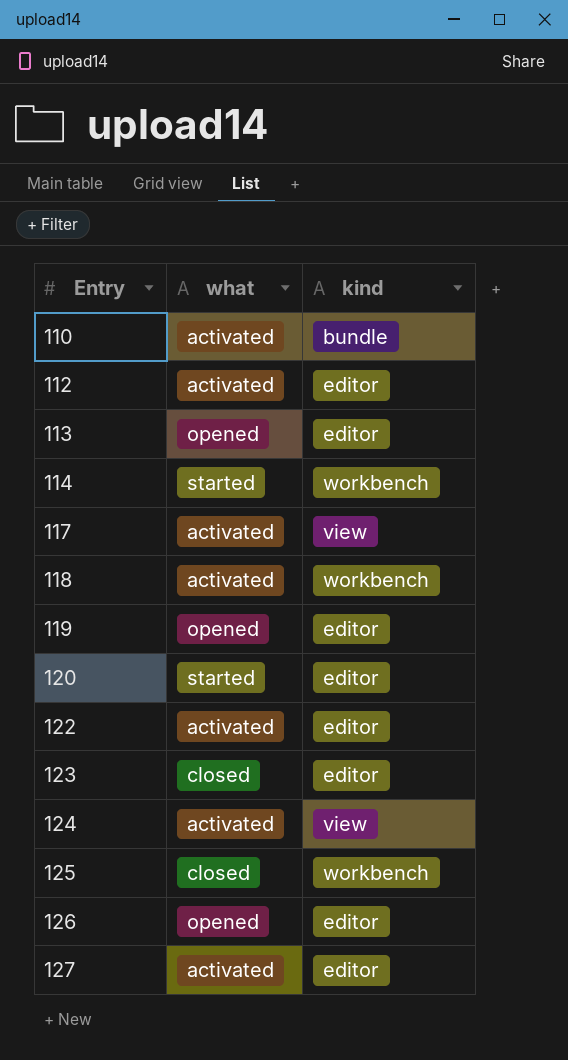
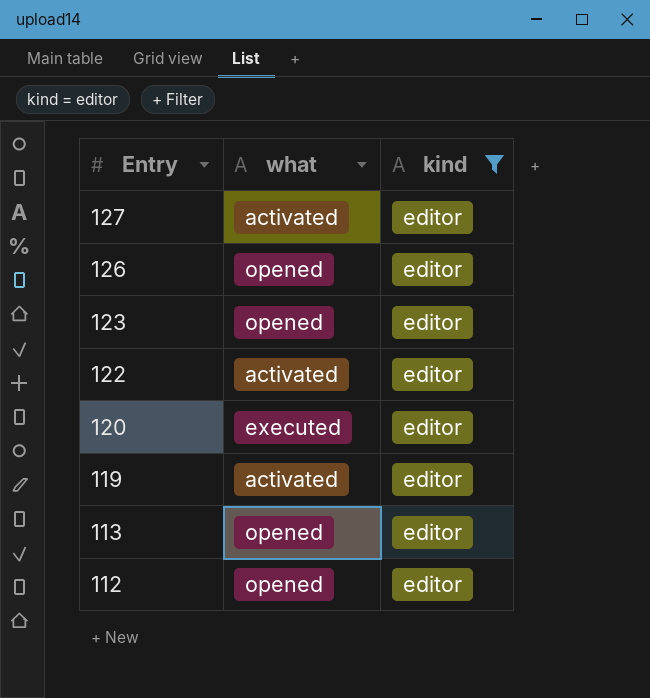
filter: none -> kind = editor
row order: Entry ascending -> Entry descending
123 | what: closed -> opened
120 | what: started -> executed
119 | what: opened -> activated
112 | what: activated -> opened

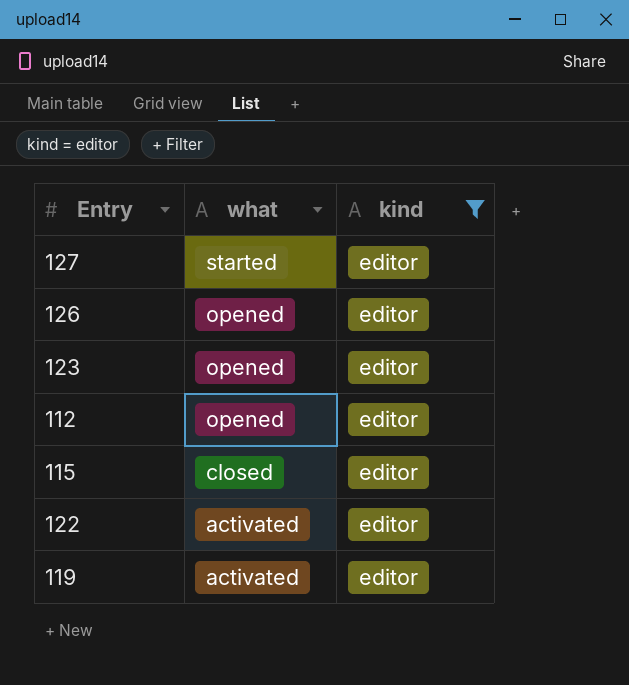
row order: Entry descending -> what descending
row 120: executed | editor -> none
row 113: opened | editor -> none
127 | what: activated -> started
row 115: none -> closed | editor

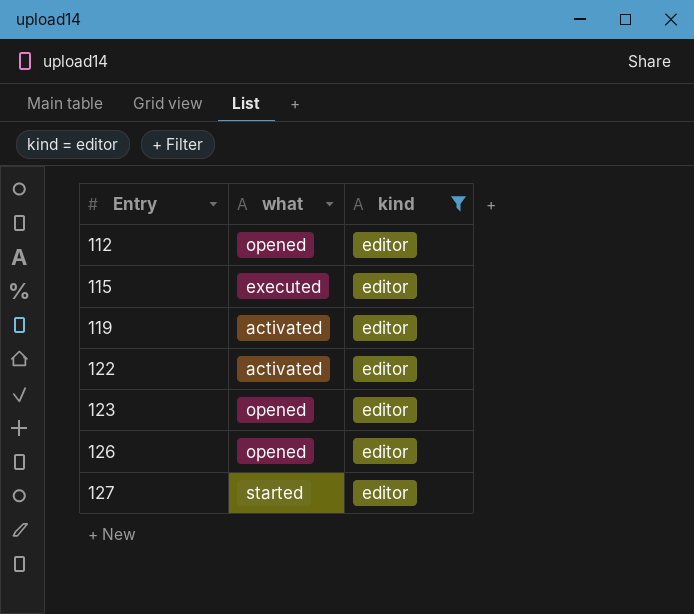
row order: what descending -> Entry ascending
115 | what: closed -> executed

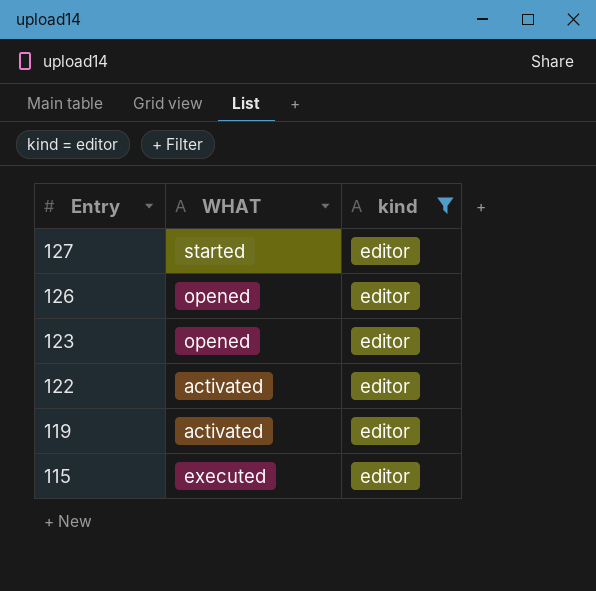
row order: Entry ascending -> Entry descending
column name: what -> WHAT
row 112: opened | editor -> none

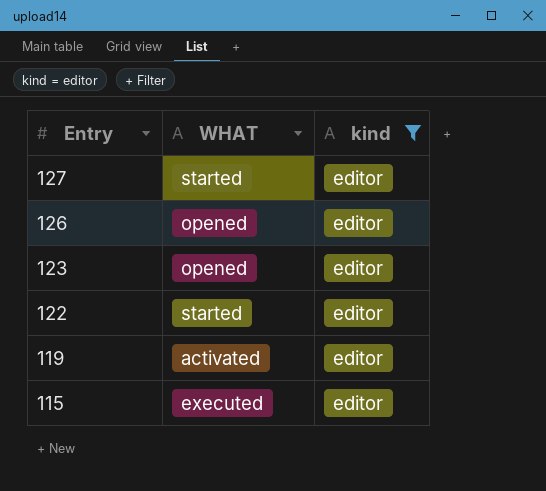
122 | WHAT: activated -> started

